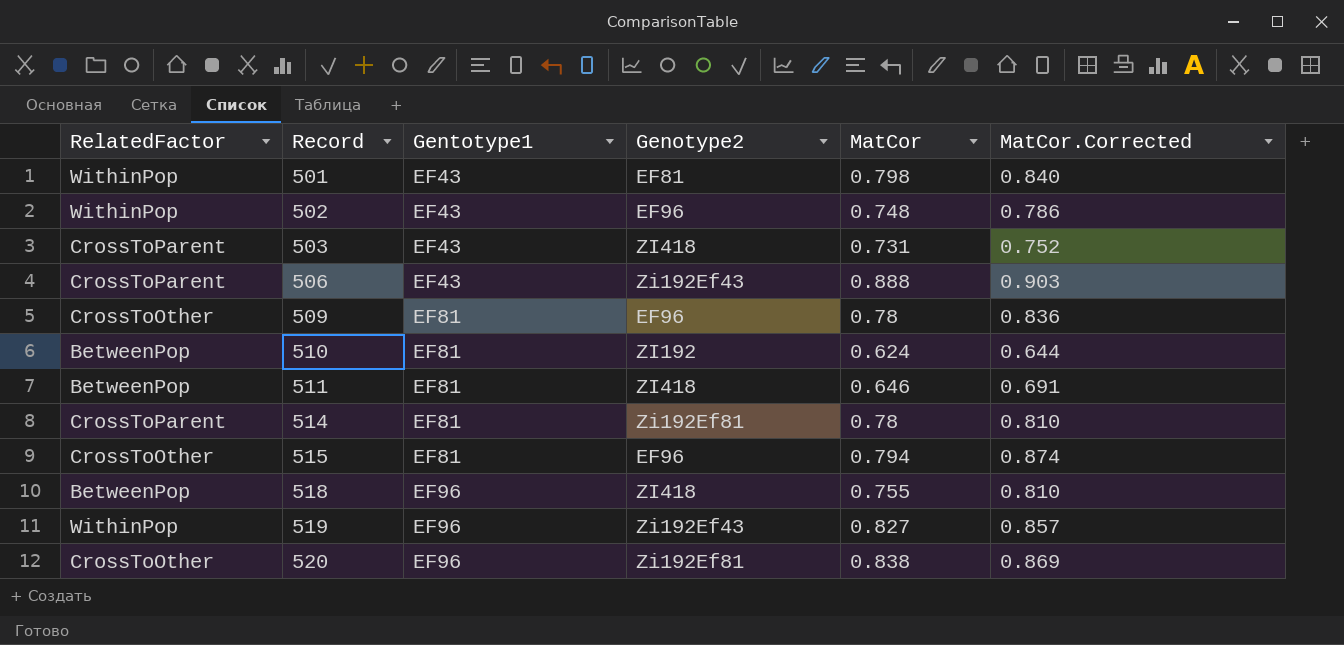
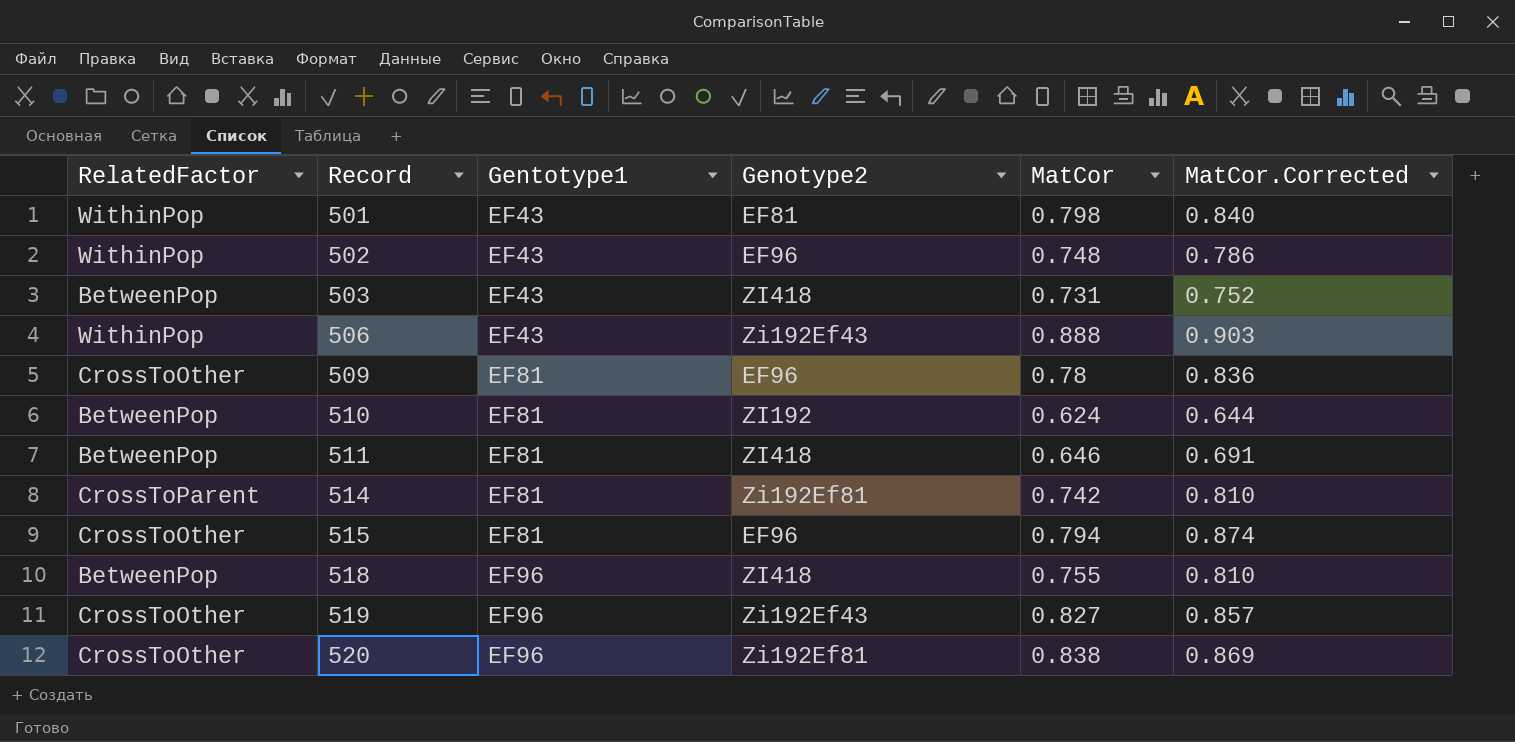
503 | RelatedFactor: CrossToParent -> BetweenPop
506 | RelatedFactor: CrossToParent -> WithinPop
514 | MatCor: 0.78 -> 0.742
519 | RelatedFactor: WithinPop -> CrossToOther

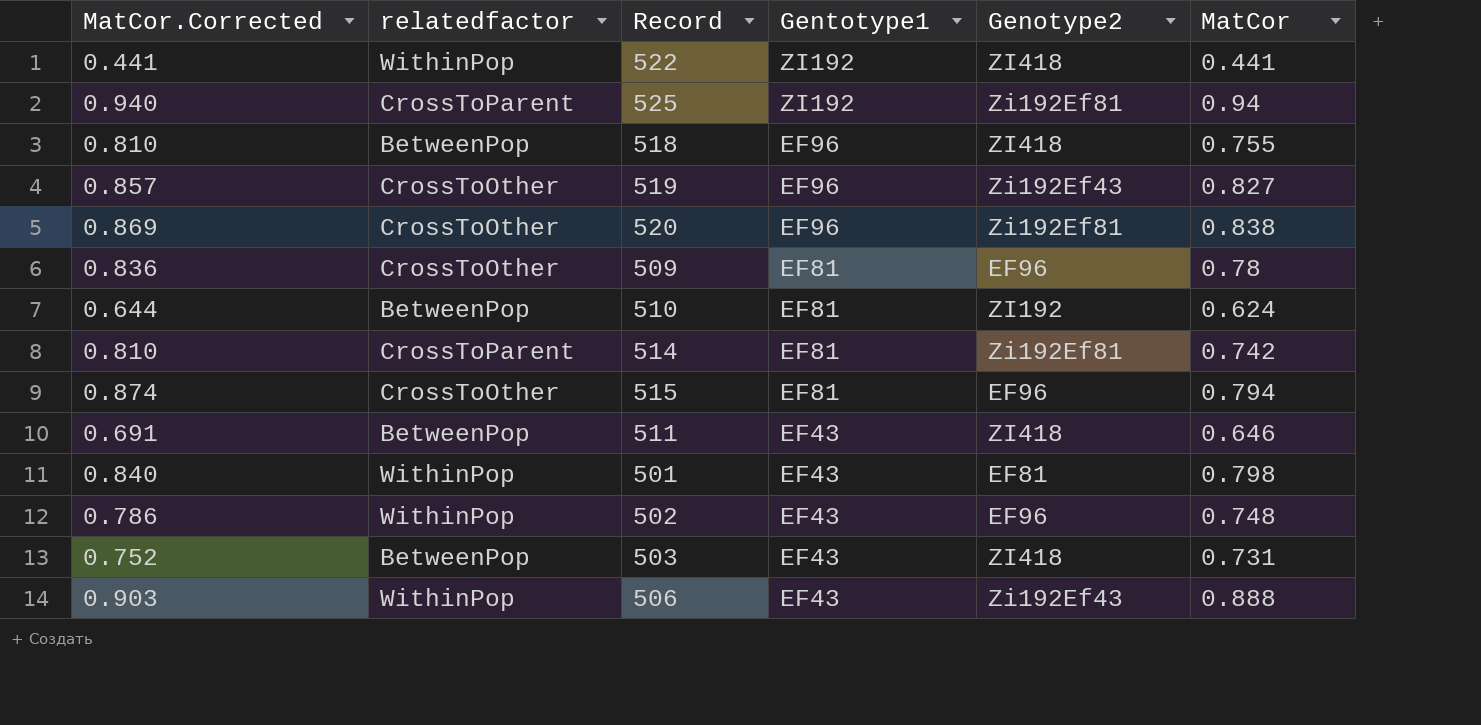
row order: Record ascending -> Gentotype1 descending
column MatCor.Corrected | position: 6 -> 1
column name: RelatedFactor -> relatedfactor
row 522: none -> 0.441 | WithinPop | ZI192 | ZI418 | 0.441
row 525: none -> 0.940 | CrossToParent | ZI192 | Zi192Ef81 | 0.94
511 | Gentotype1: EF81 -> EF43

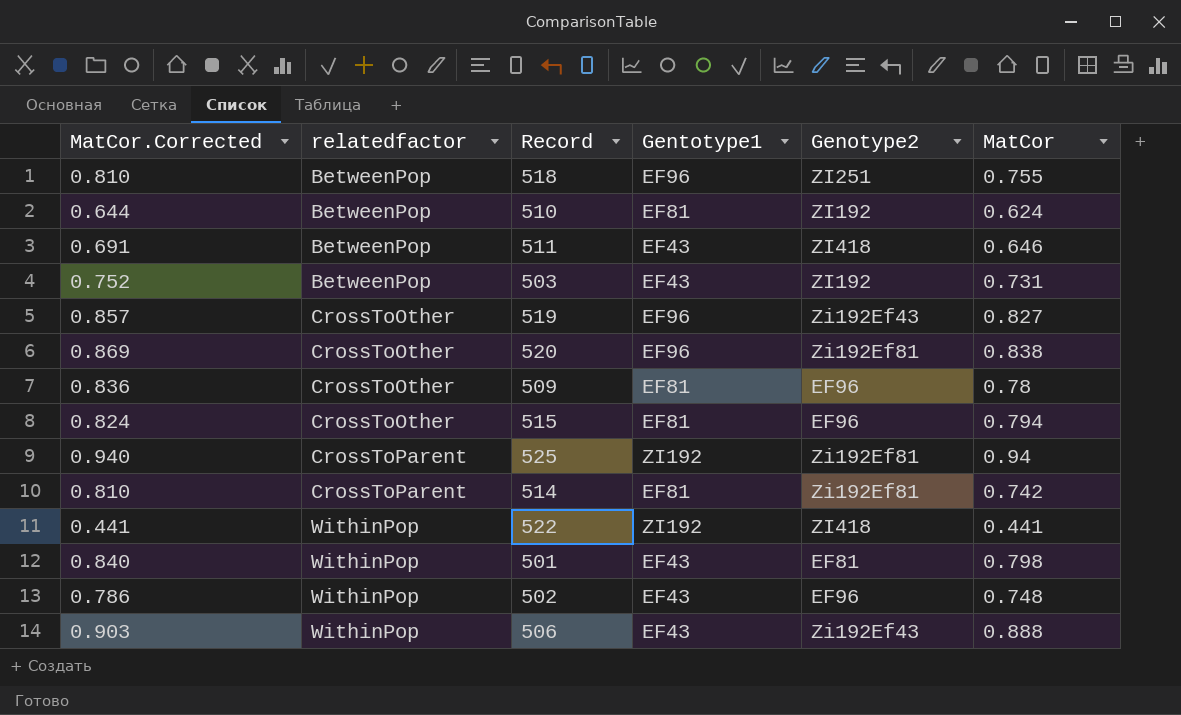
row order: Gentotype1 descending -> relatedfactor ascending
518 | Genotype2: ZI418 -> ZI251
503 | Genotype2: ZI418 -> ZI192
515 | MatCor.Corrected: 0.874 -> 0.824

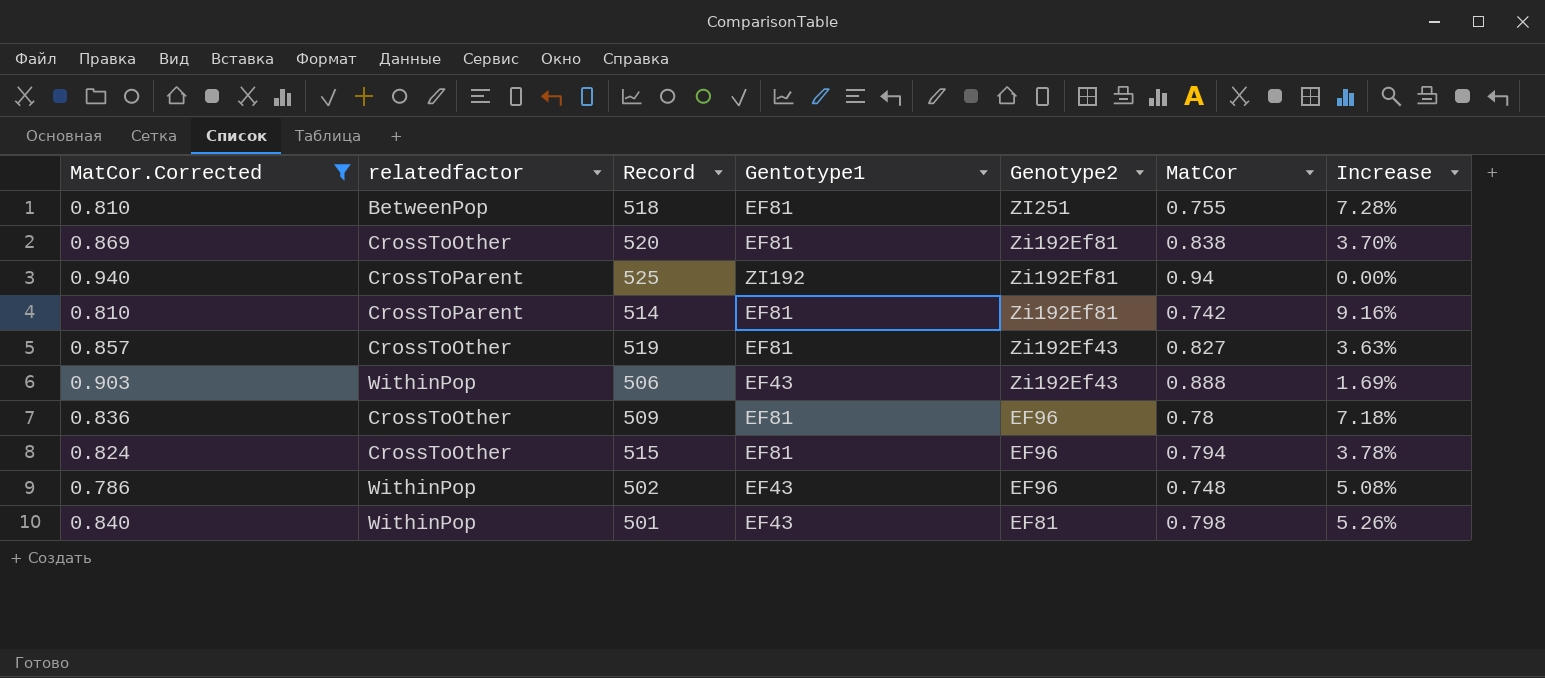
filter: none -> MatCor.Corrected >= 0.786
row order: relatedfactor ascending -> Genotype2 descending
column Increase | formula: none -> ([MatCor.Corrected] - [MatCor]) / [MatCor]
518 | Gentotype1: EF96 -> EF81
520 | Gentotype1: EF96 -> EF81
519 | Gentotype1: EF96 -> EF81

